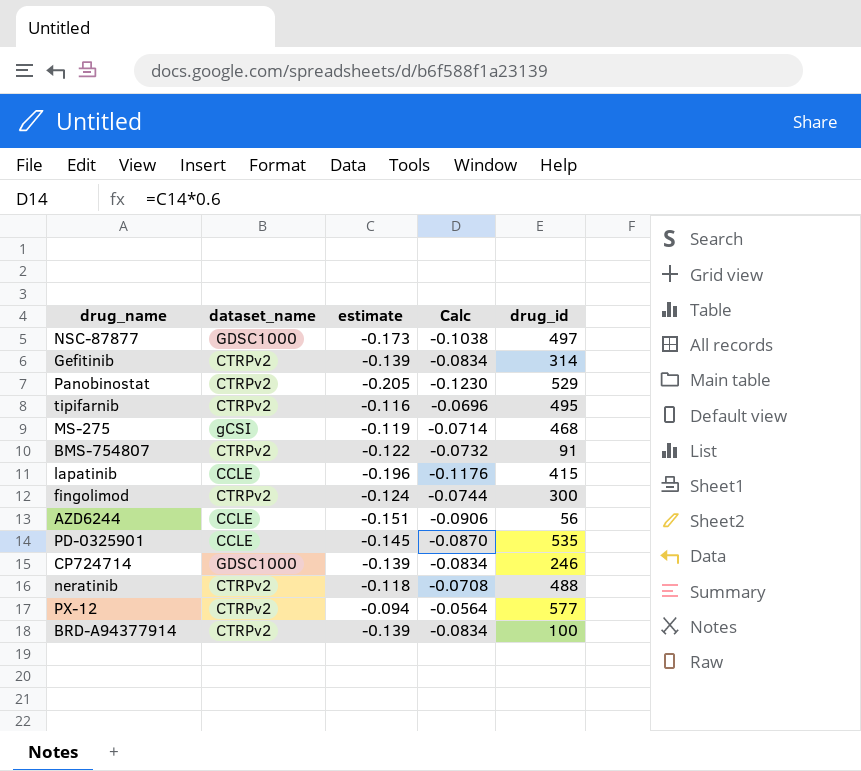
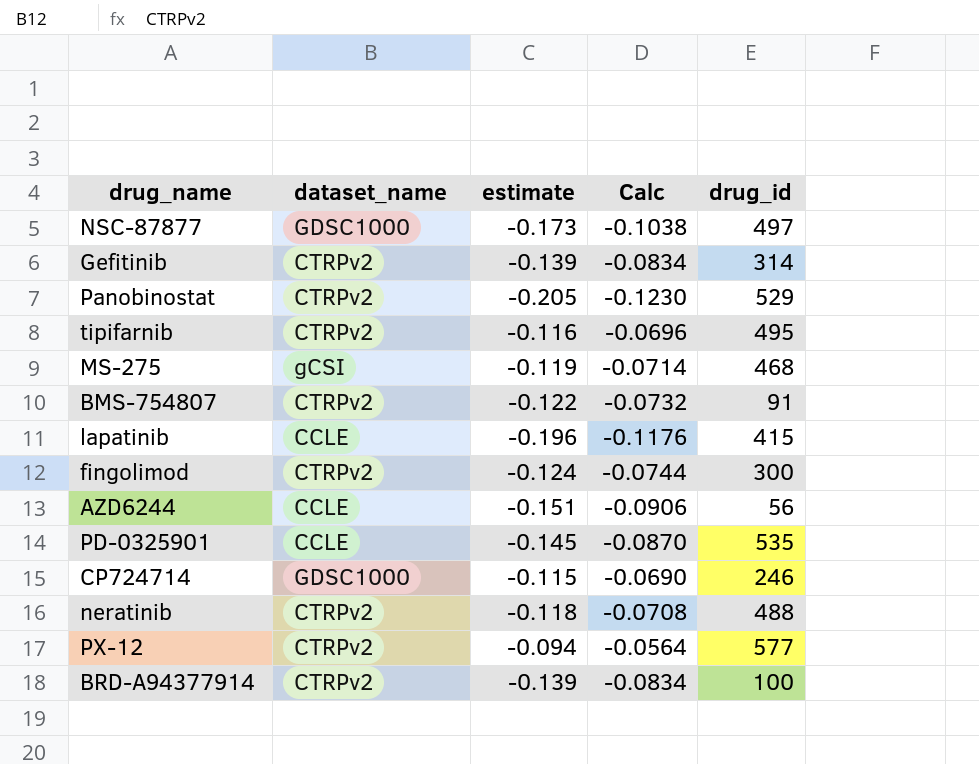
CP724714 | estimate: -0.139 -> -0.115
CP724714 | Calc: -0.0834 -> -0.0690

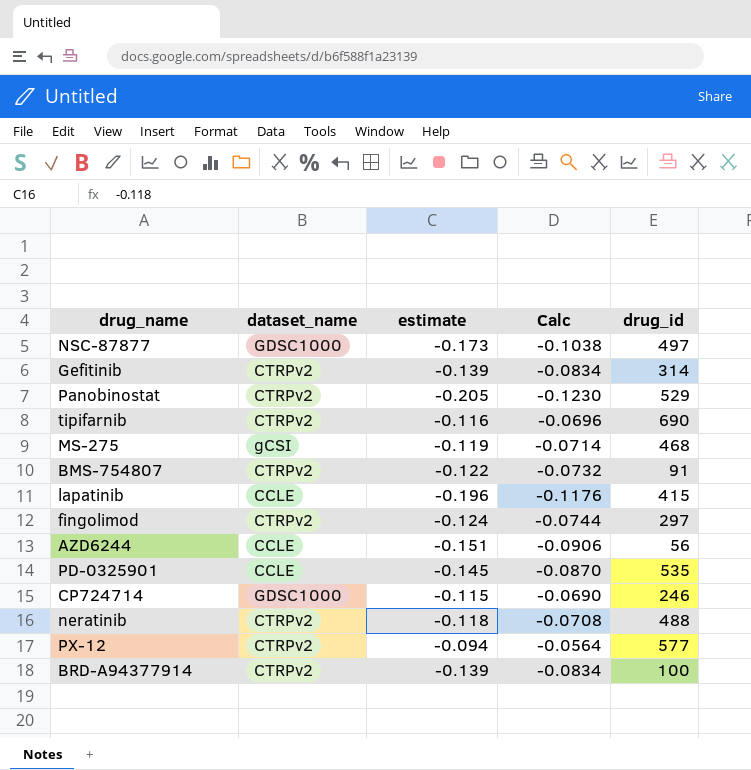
tipifarnib | drug_id: 495 -> 690
fingolimod | drug_id: 300 -> 297

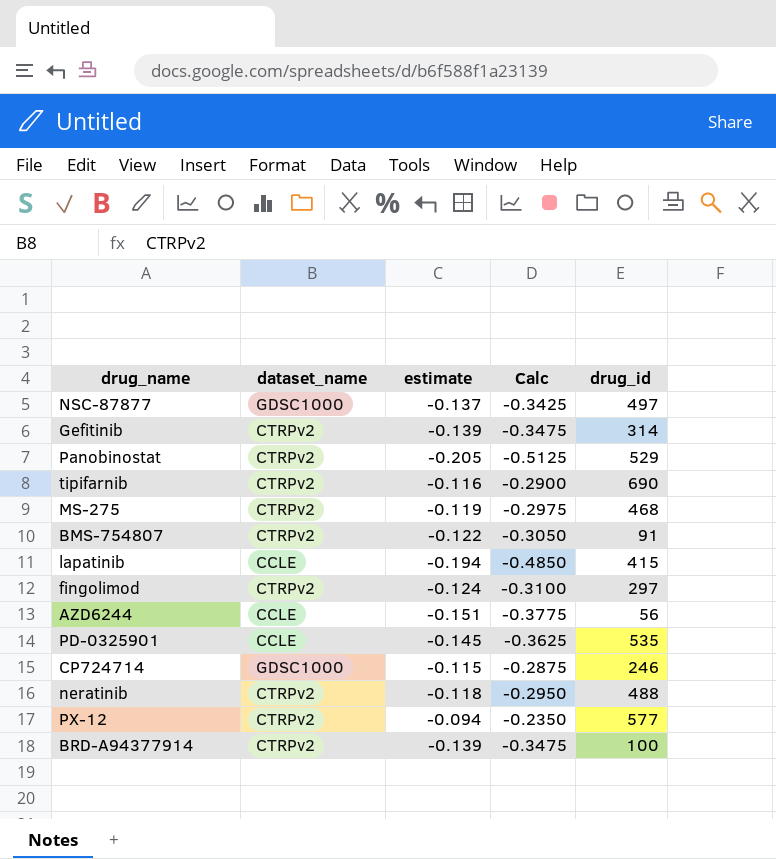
column Calc | formula: [estimate] * 0.6 -> [estimate] * 2.5
NSC-87877 | estimate: -0.173 -> -0.137
MS-275 | dataset_name: gCSI -> CTRPv2
lapatinib | estimate: -0.196 -> -0.194

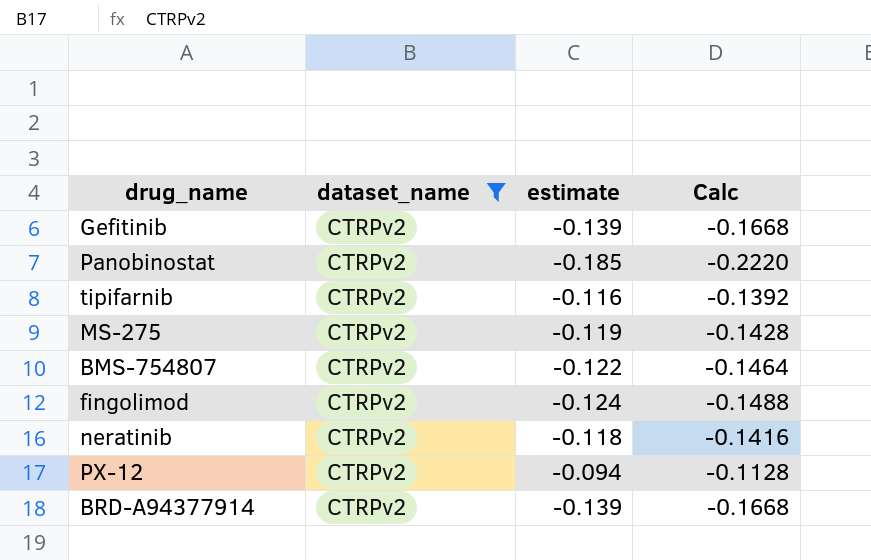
filter: none -> dataset_name = CTRPv2
column drug_id | position: 5 -> none
column Calc | formula: [estimate] * 2.5 -> [estimate] * 1.2
Panobinostat | estimate: -0.205 -> -0.185

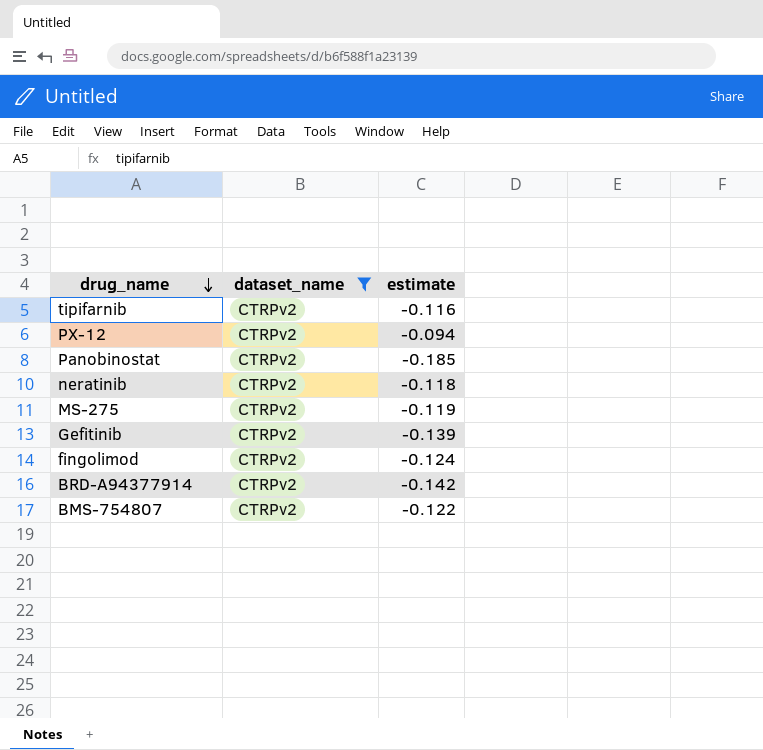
row order: none -> drug_name descending
column Calc | formula: [estimate] * 1.2 -> none
BRD-A94377914 | estimate: -0.139 -> -0.142

